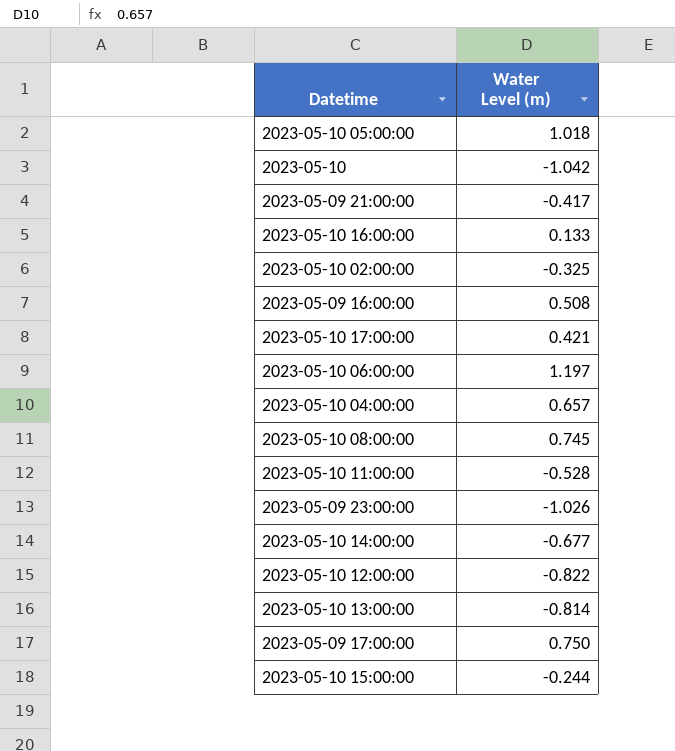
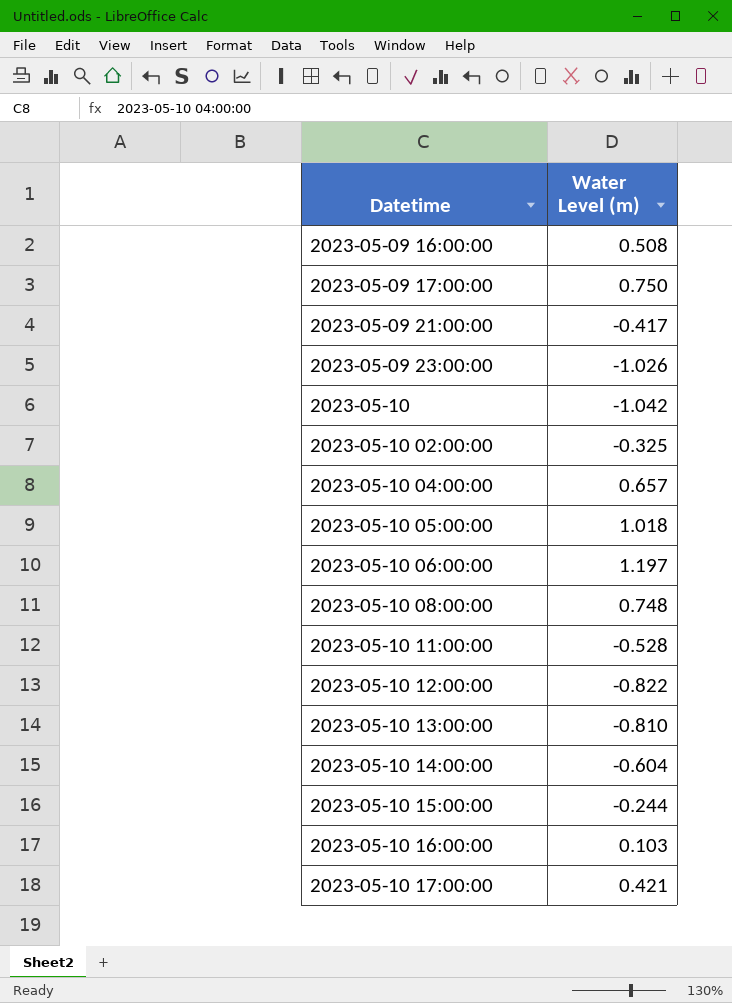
row order: none -> Datetime ascending
2023-05-10 08:00:00 | Water Level (m): 0.745 -> 0.748
2023-05-10 13:00:00 | Water Level (m): -0.814 -> -0.810
2023-05-10 14:00:00 | Water Level (m): -0.677 -> -0.604
2023-05-10 16:00:00 | Water Level (m): 0.133 -> 0.103

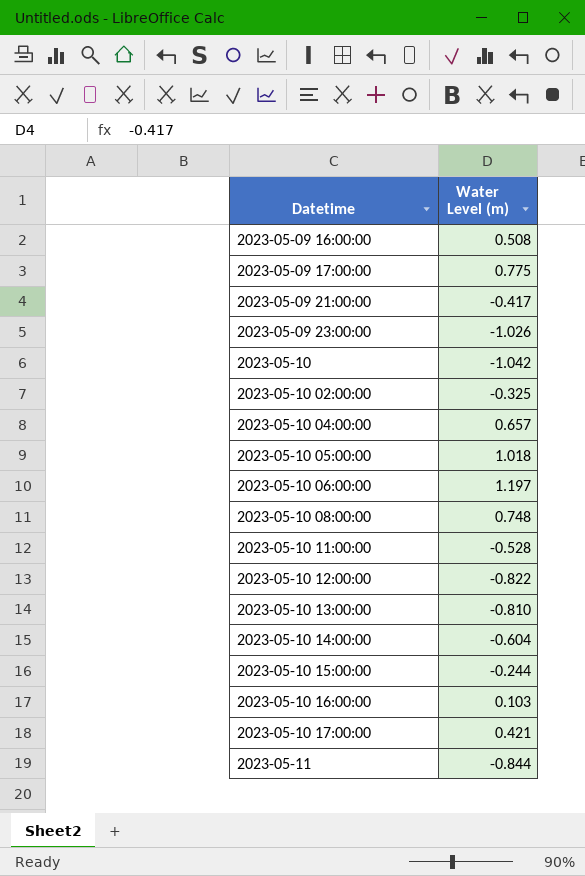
2023-05-09 17:00:00 | Water Level (m): 0.750 -> 0.775
row 2023-05-11: none -> -0.844

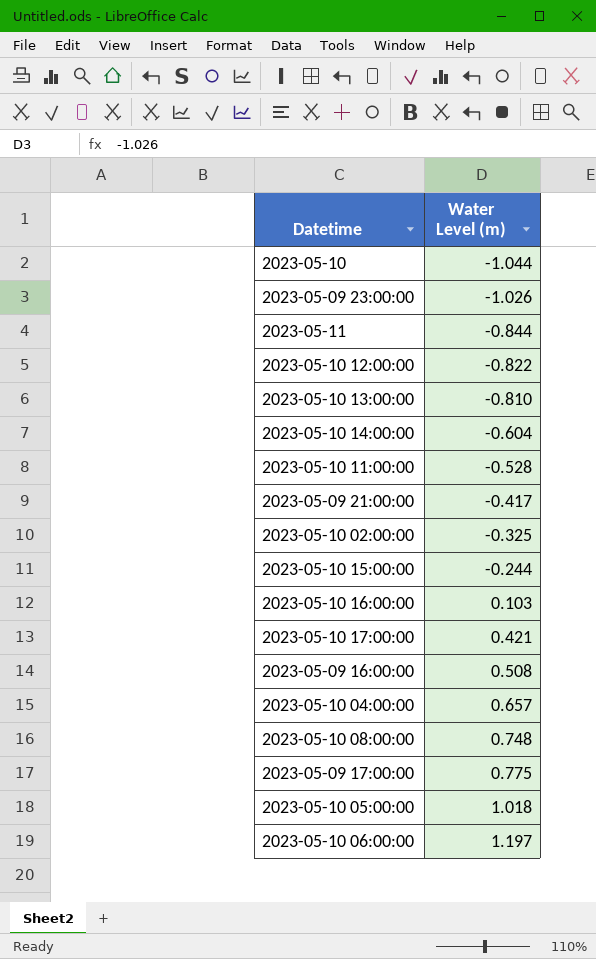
row order: Datetime ascending -> Water Level (m) ascending
2023-05-10 | Water Level (m): -1.042 -> -1.044

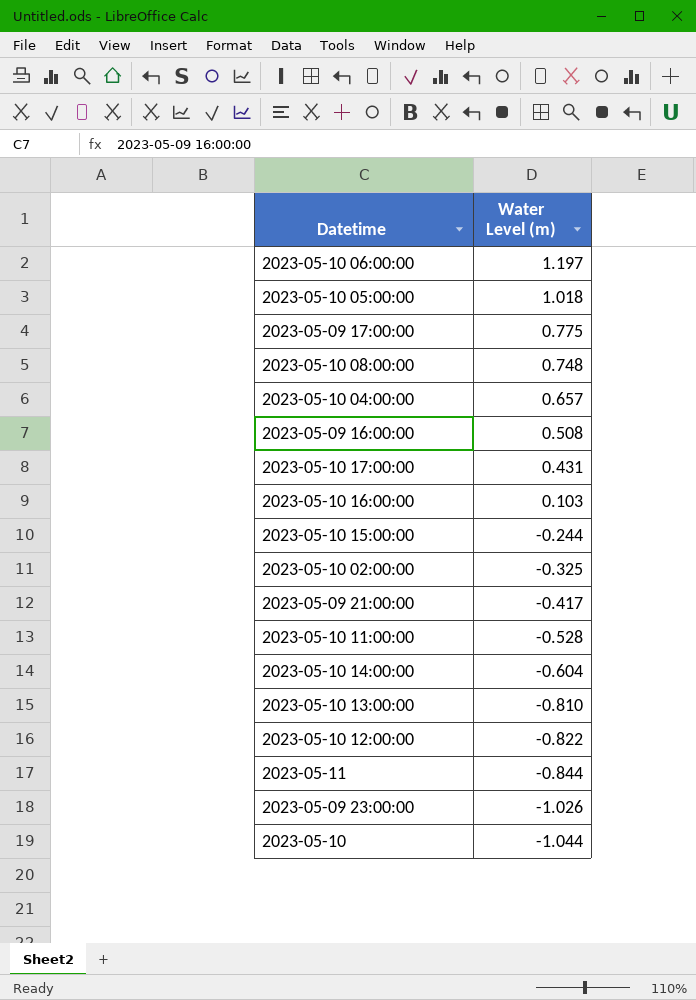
row order: Water Level (m) ascending -> Water Level (m) descending
2023-05-10 17:00:00 | Water Level (m): 0.421 -> 0.431

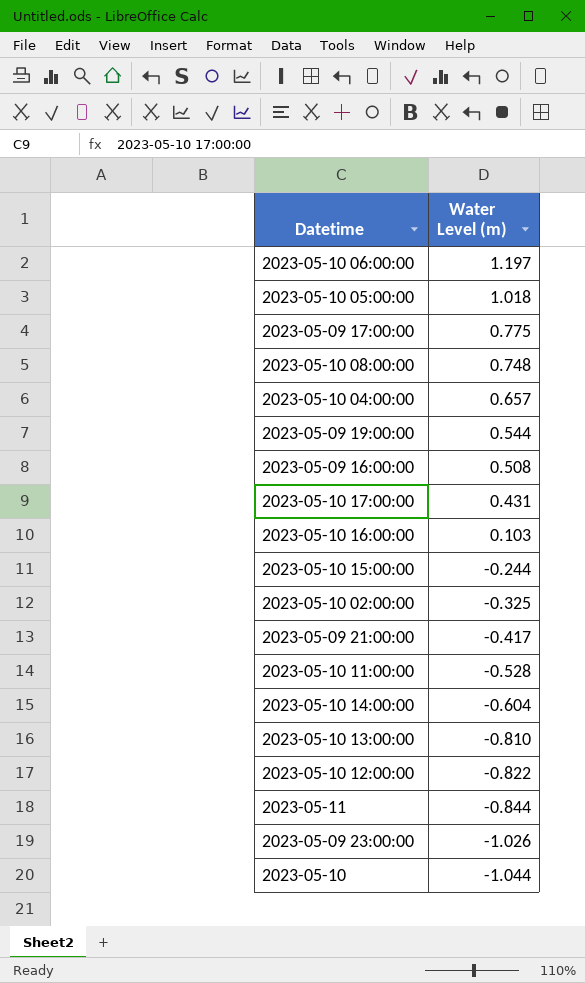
row 2023-05-09 19:00:00: none -> 0.544

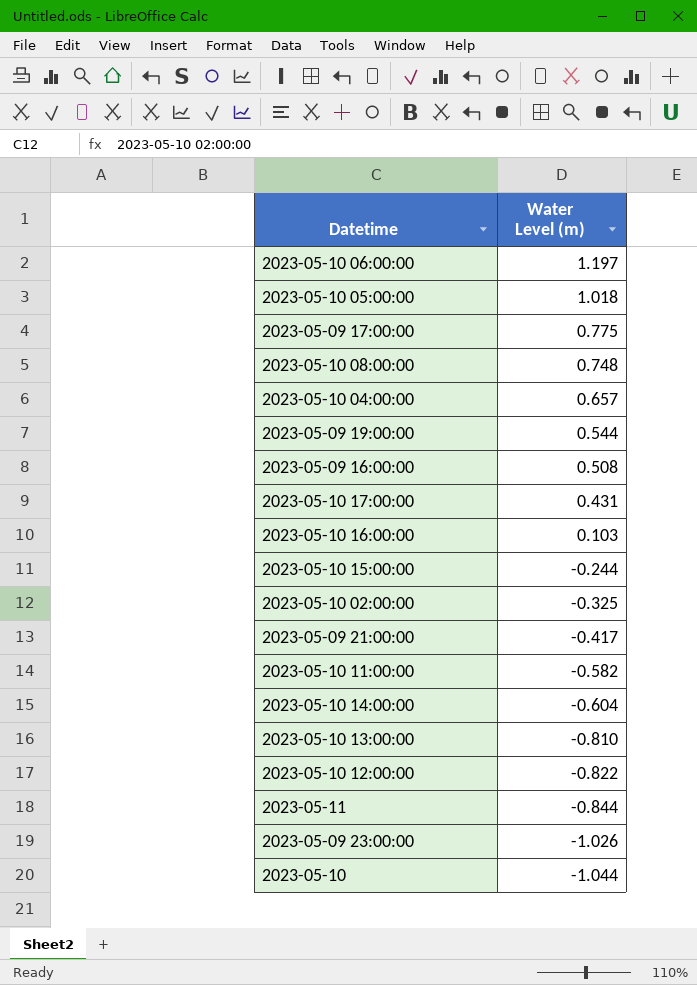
2023-05-10 11:00:00 | Water Level (m): -0.528 -> -0.582

